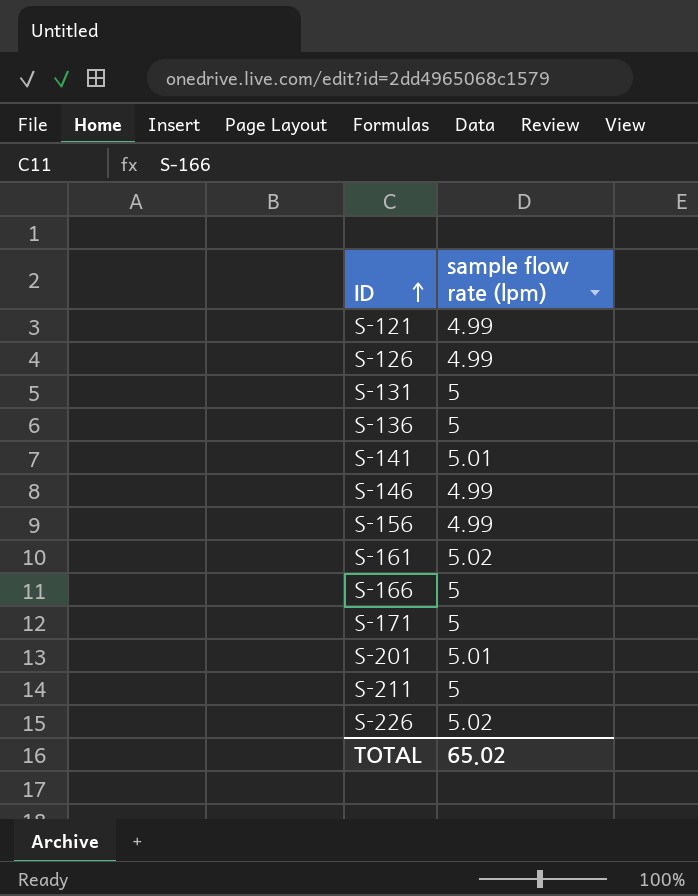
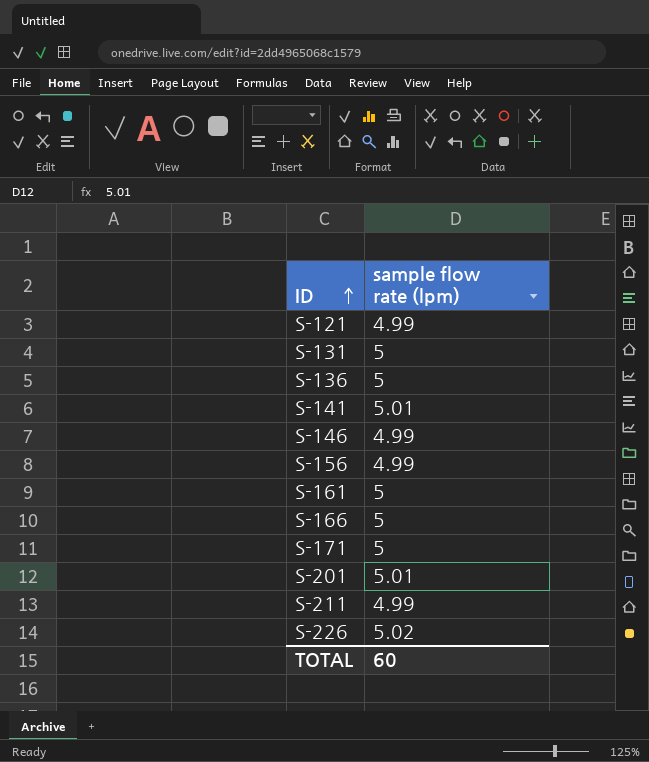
row S-126: 4.99 -> none
S-161 | sample flow rate (lpm): 5.02 -> 5
S-211 | sample flow rate (lpm): 5 -> 4.99
TOTAL | sample flow rate (lpm): 65.02 -> 60

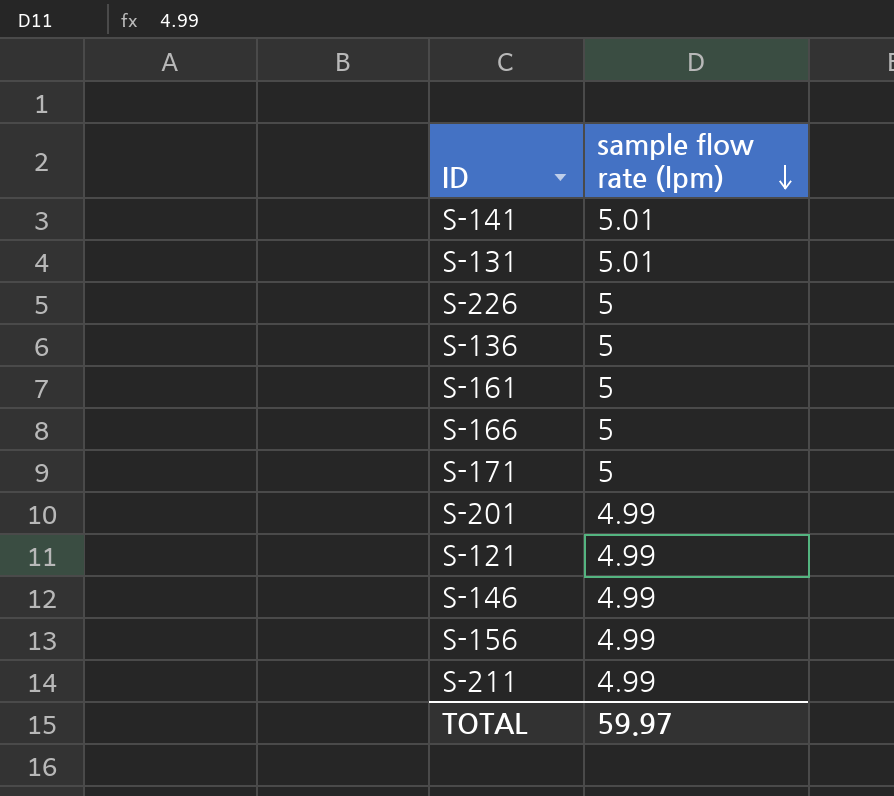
row order: ID ascending -> sample flow rate (lpm) descending
S-131 | sample flow rate (lpm): 5 -> 5.01
S-226 | sample flow rate (lpm): 5.02 -> 5
S-201 | sample flow rate (lpm): 5.01 -> 4.99
TOTAL | sample flow rate (lpm): 60 -> 59.97

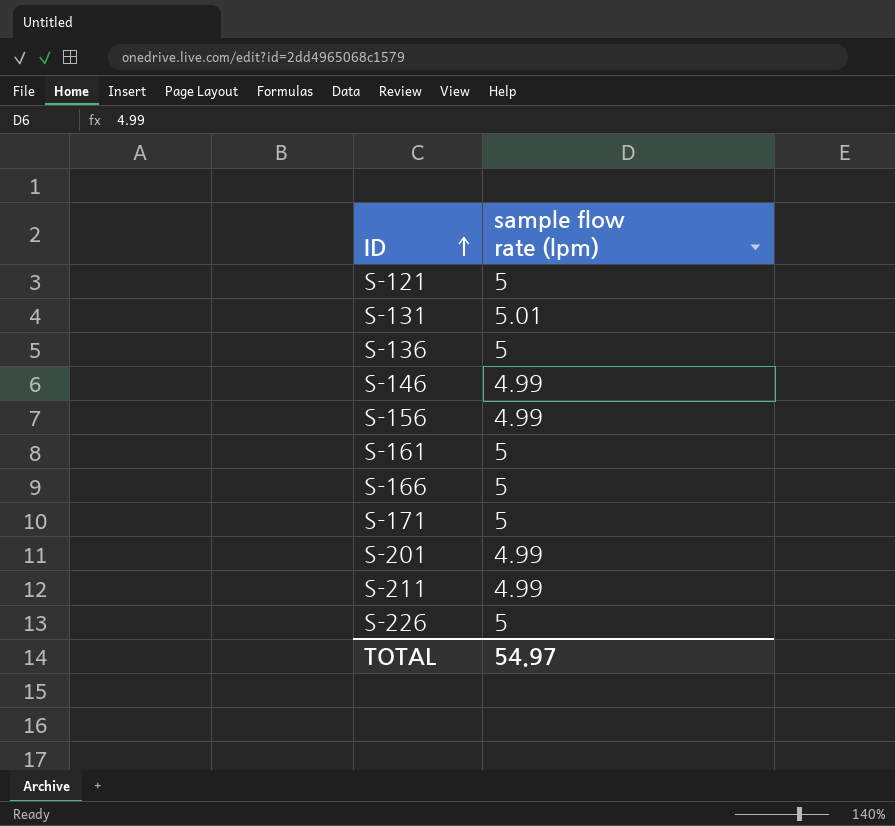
row order: sample flow rate (lpm) descending -> ID ascending
row S-141: 5.01 -> none
S-121 | sample flow rate (lpm): 4.99 -> 5
TOTAL | sample flow rate (lpm): 59.97 -> 54.97

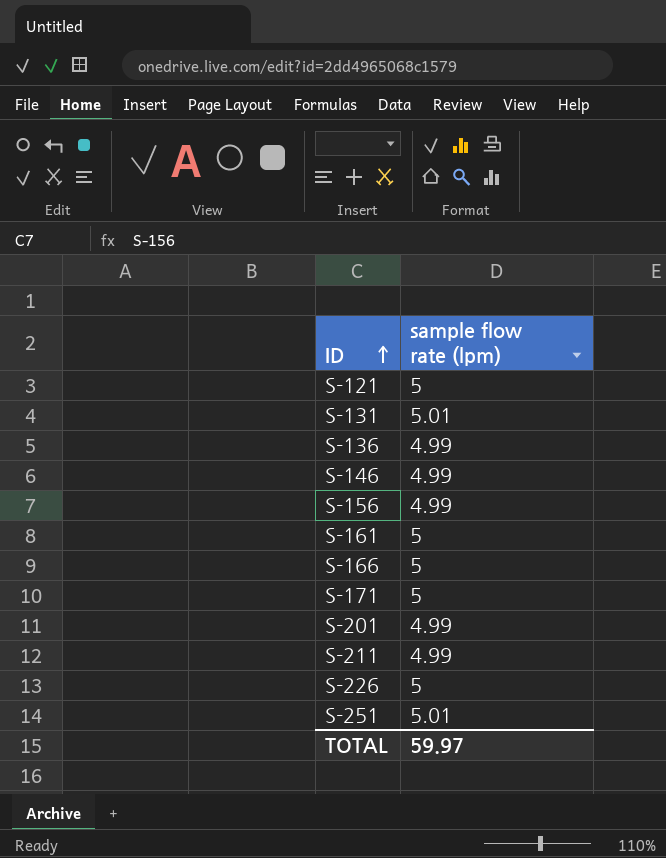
S-136 | sample flow rate (lpm): 5 -> 4.99
row S-251: none -> 5.01
TOTAL | sample flow rate (lpm): 54.97 -> 59.97

